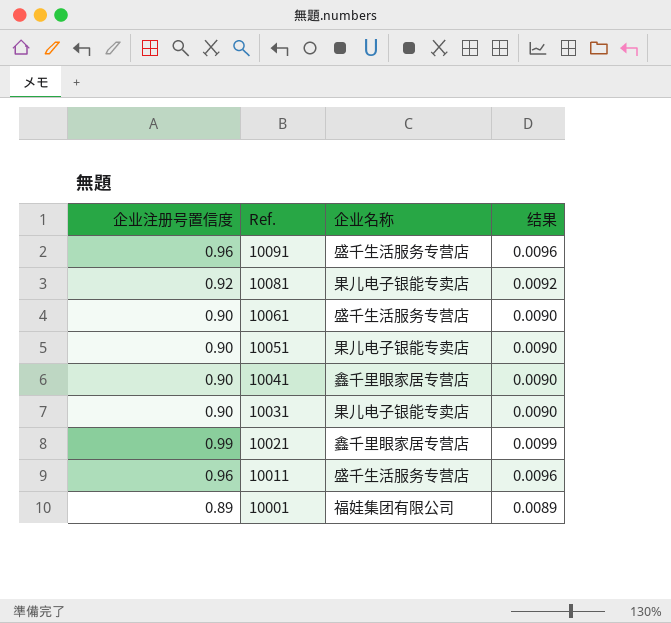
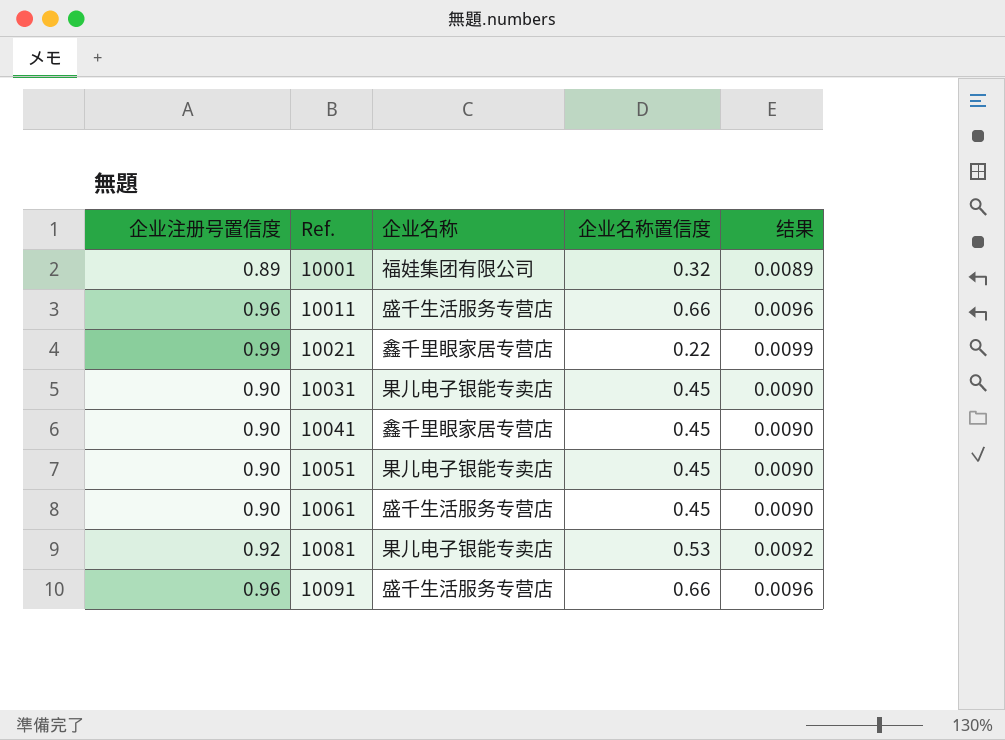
row order: Ref. descending -> Ref. ascending
column 企业名称置信度 | position: none -> 4

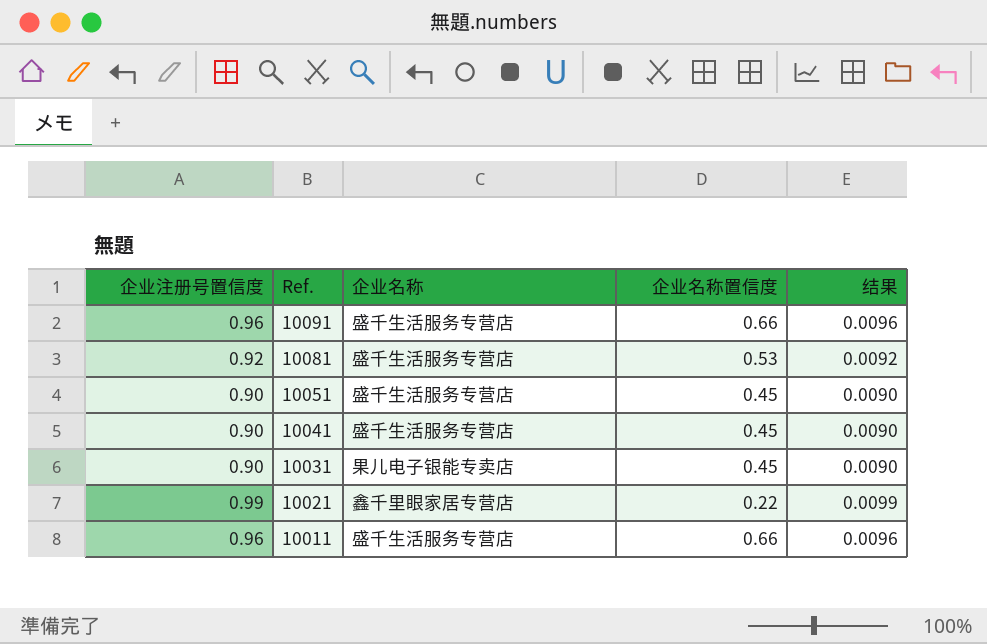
row order: Ref. ascending -> Ref. descending
row 10001: 0.89 | 福娃集团有限公司 | 0.32 | 0.0089 -> none
row 10061: 0.90 | 盛千生活服务专营店 | 0.45 | 0.0090 -> none
10081 | 企业名称: 果儿电子银能专卖店 -> 盛千生活服务专营店
10051 | 企业名称: 果儿电子银能专卖店 -> 盛千生活服务专营店
10041 | 企业名称: 鑫千里眼家居专营店 -> 盛千生活服务专营店

